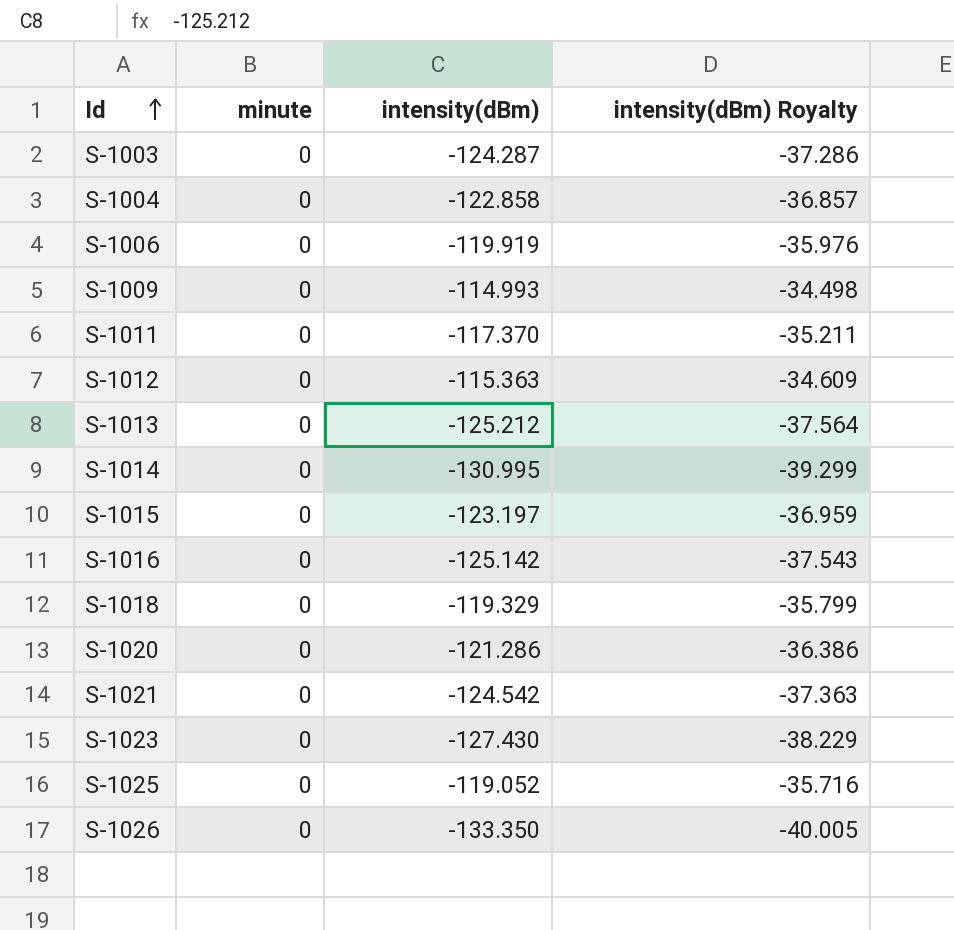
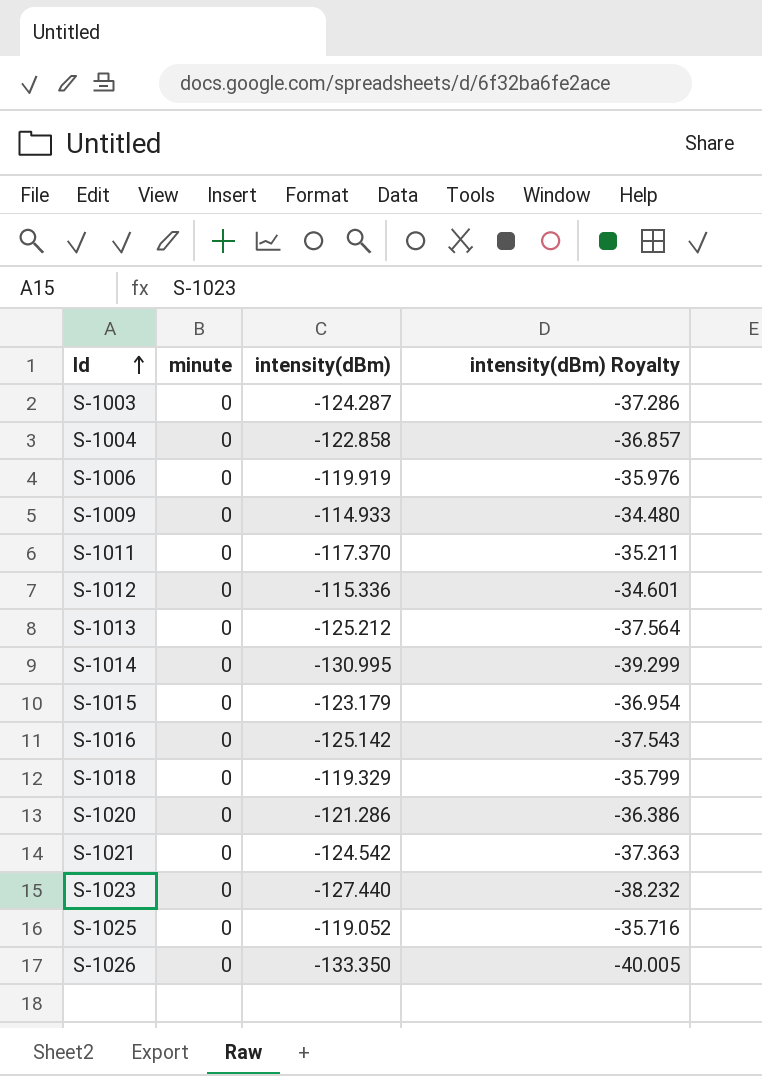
S-1009 | intensity(dBm): -114.993 -> -114.933
S-1009 | intensity(dBm) Royalty: -34.498 -> -34.480
S-1012 | intensity(dBm): -115.363 -> -115.336
S-1012 | intensity(dBm) Royalty: -34.609 -> -34.601
S-1015 | intensity(dBm): -123.197 -> -123.179
S-1015 | intensity(dBm) Royalty: -36.959 -> -36.954
S-1023 | intensity(dBm): -127.430 -> -127.440
S-1023 | intensity(dBm) Royalty: -38.229 -> -38.232

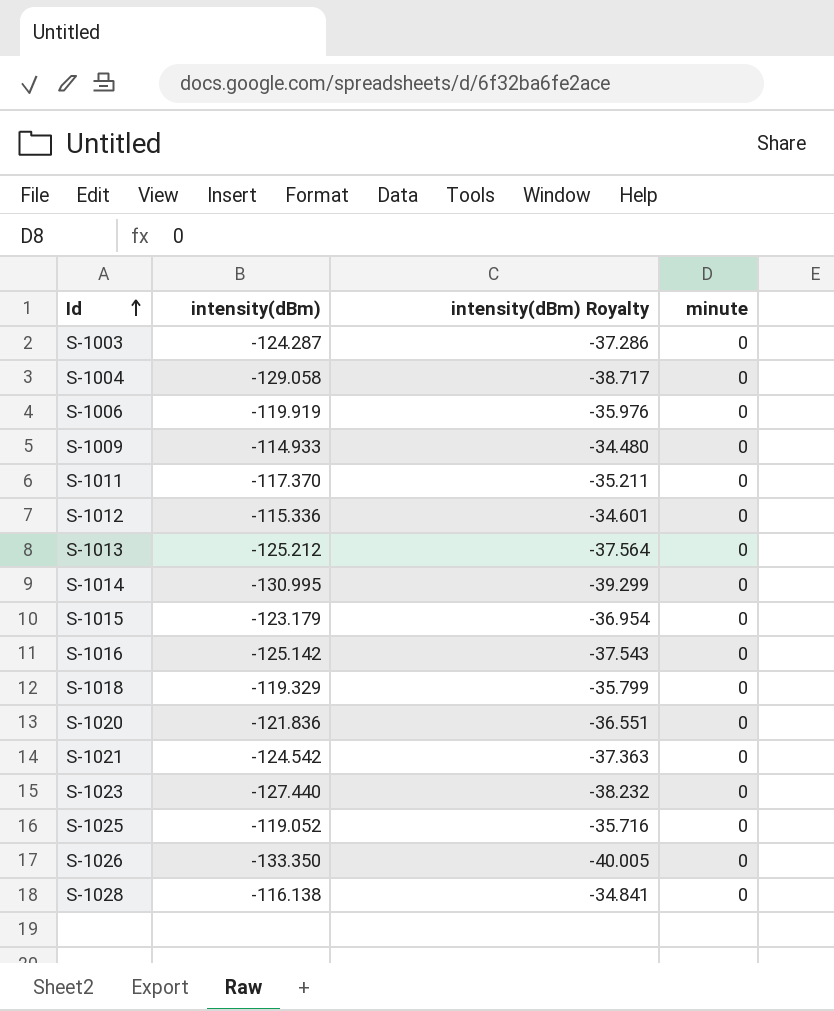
column minute | position: 2 -> 4
S-1004 | intensity(dBm): -122.858 -> -129.058
S-1004 | intensity(dBm) Royalty: -36.857 -> -38.717
S-1020 | intensity(dBm): -121.286 -> -121.836
S-1020 | intensity(dBm) Royalty: -36.386 -> -36.551
row S-1028: none -> -116.138 | -34.841 | 0

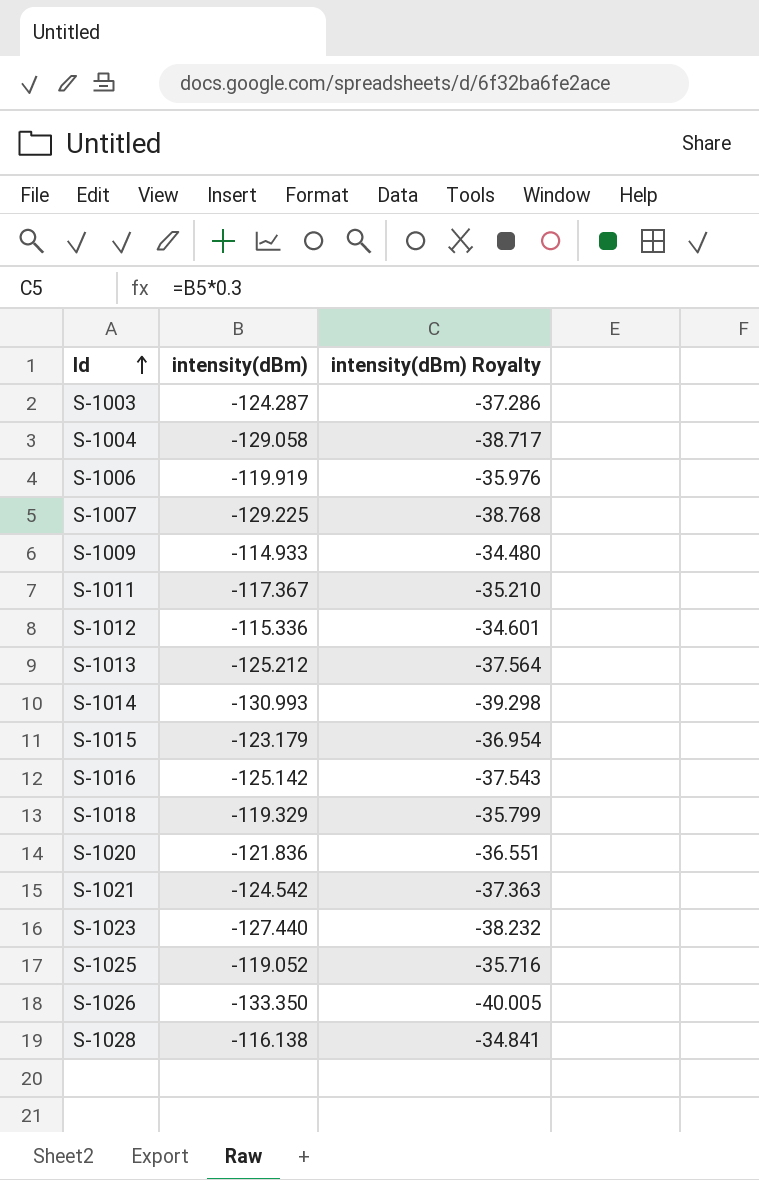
column minute | position: 4 -> none
row S-1007: none -> -129.225 | -38.768
S-1011 | intensity(dBm): -117.370 -> -117.367
S-1011 | intensity(dBm) Royalty: -35.211 -> -35.210
S-1014 | intensity(dBm): -130.995 -> -130.993
S-1014 | intensity(dBm) Royalty: -39.299 -> -39.298

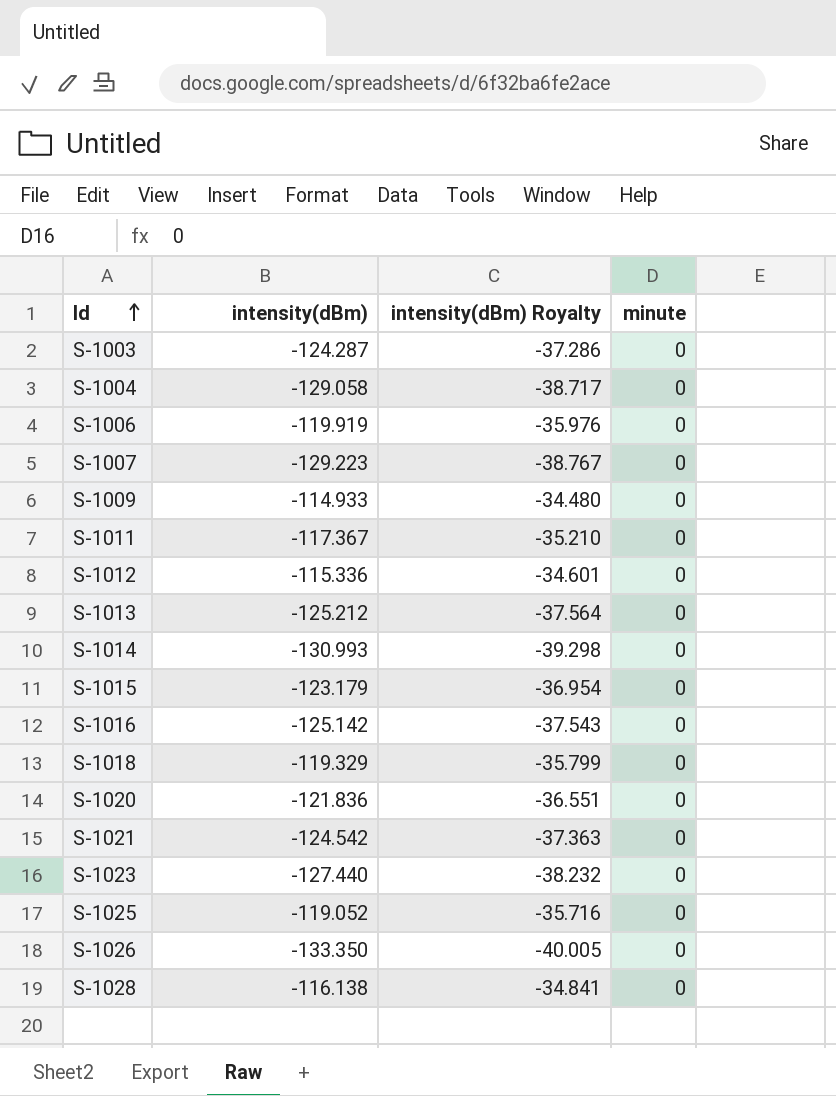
column minute | position: none -> 4
S-1007 | intensity(dBm): -129.225 -> -129.223
S-1007 | intensity(dBm) Royalty: -38.768 -> -38.767

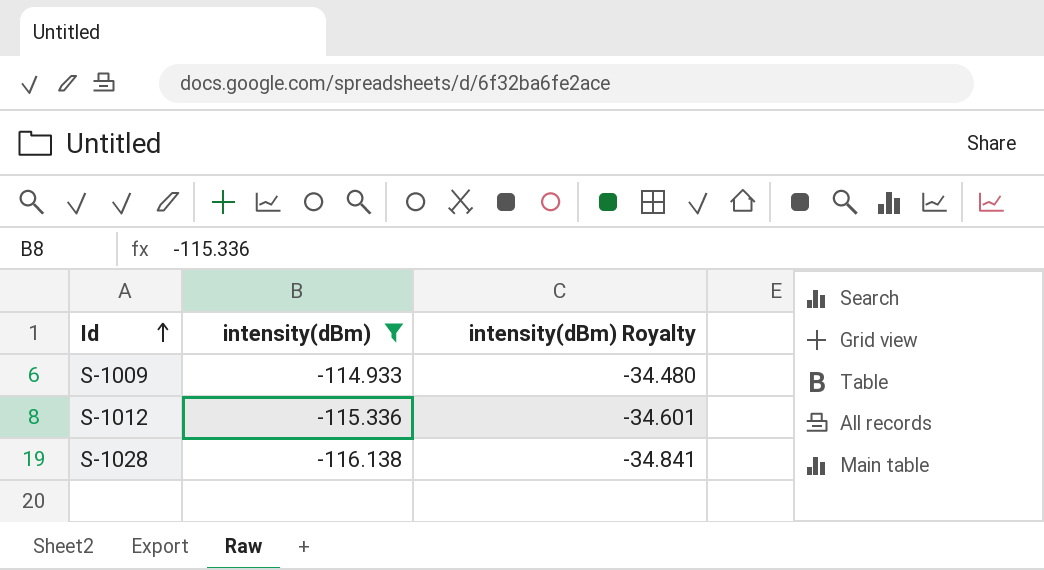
filter: none -> intensity(dBm) >= -116.138
column minute | position: 4 -> none

